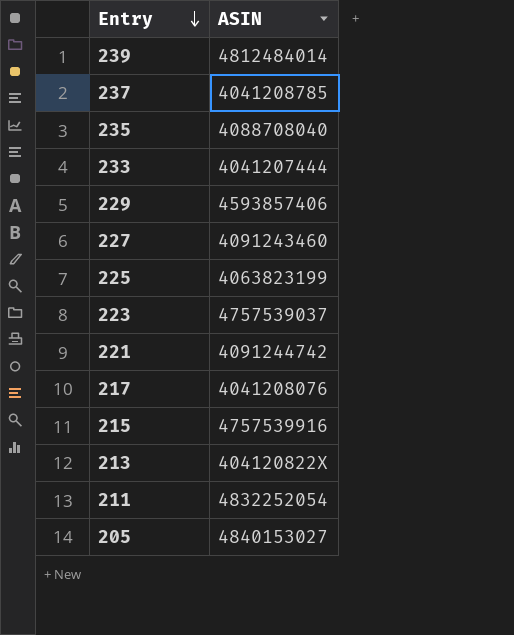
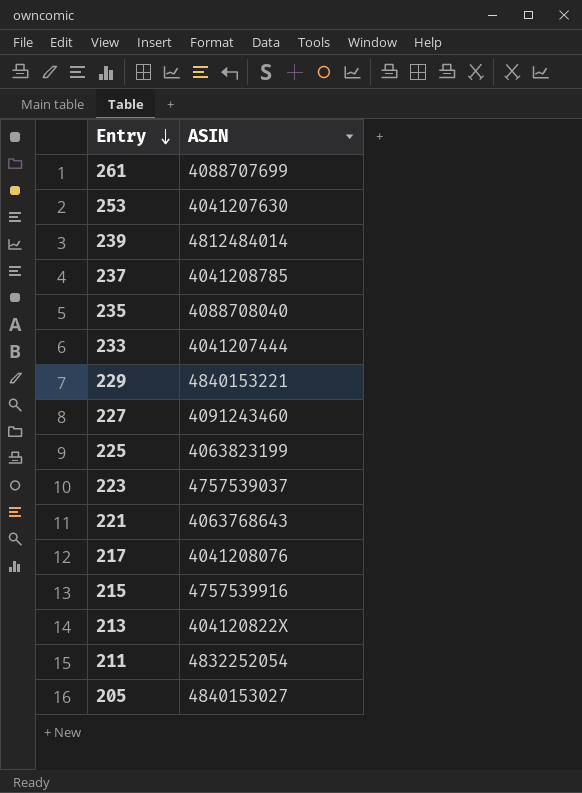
row 261: none -> 4088707699
row 253: none -> 4041207630
229 | ASIN: 4593857406 -> 4840153221
221 | ASIN: 4091244742 -> 4063768643

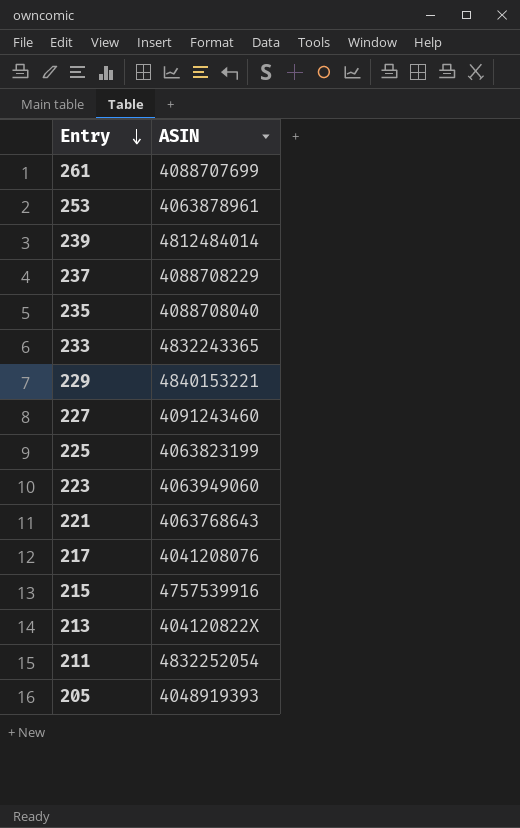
253 | ASIN: 4041207630 -> 4063878961
237 | ASIN: 4041208785 -> 4088708229
233 | ASIN: 4041207444 -> 4832243365
223 | ASIN: 4757539037 -> 4063949060
205 | ASIN: 4840153027 -> 4048919393

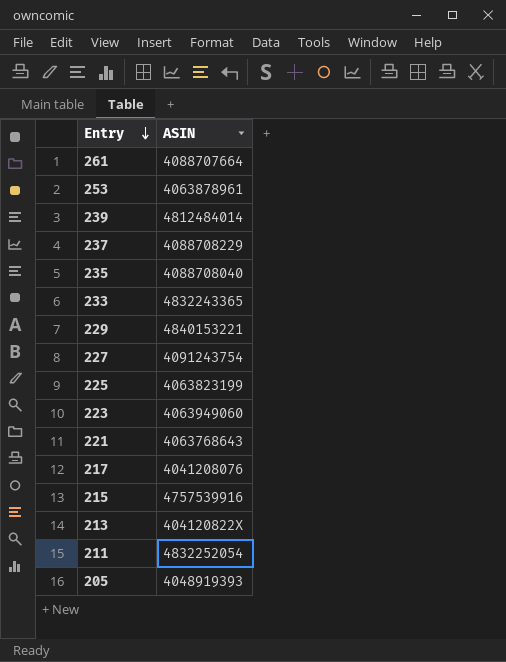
261 | ASIN: 4088707699 -> 4088707664
227 | ASIN: 4091243460 -> 4091243754

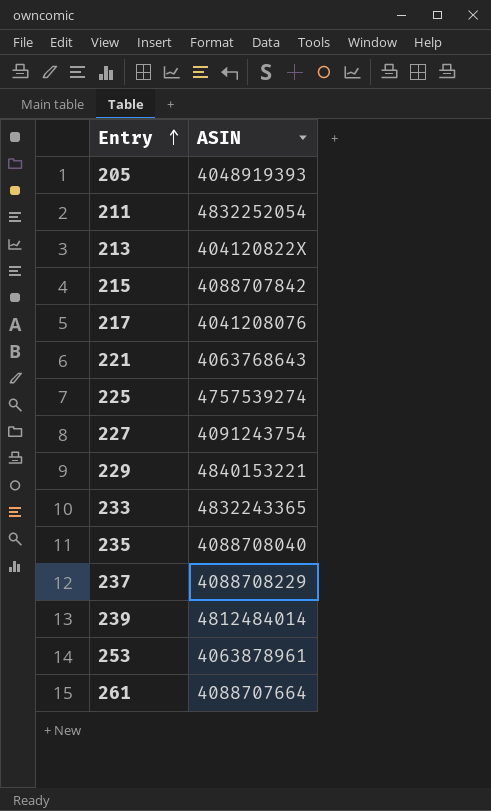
row order: Entry descending -> Entry ascending
row 223: 4063949060 -> none
215 | ASIN: 4757539916 -> 4088707842
225 | ASIN: 4063823199 -> 4757539274

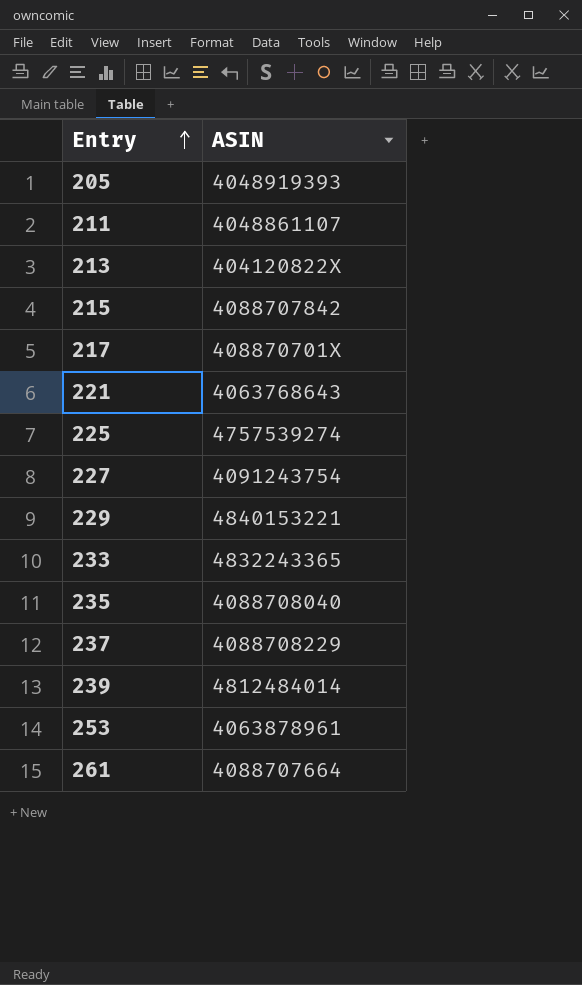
211 | ASIN: 4832252054 -> 4048861107
217 | ASIN: 4041208076 -> 408870701X

